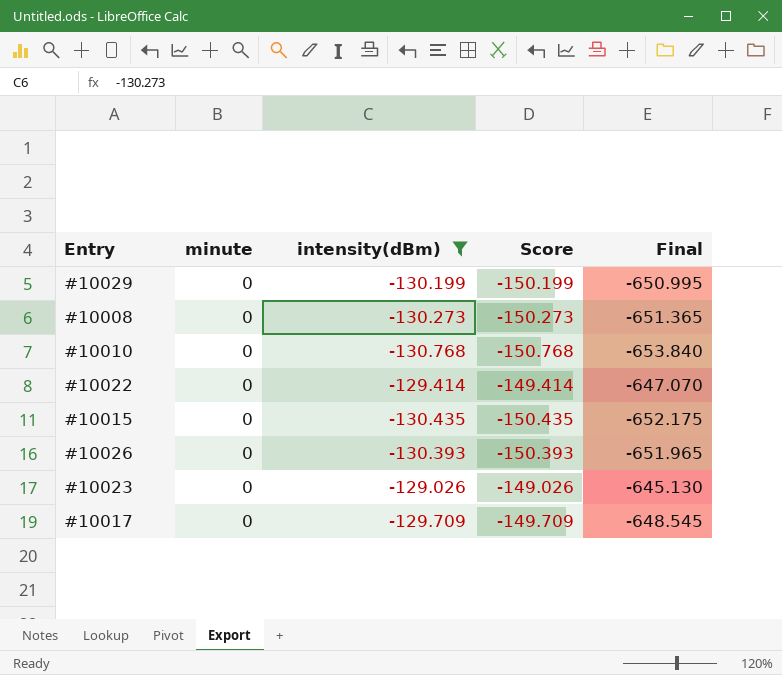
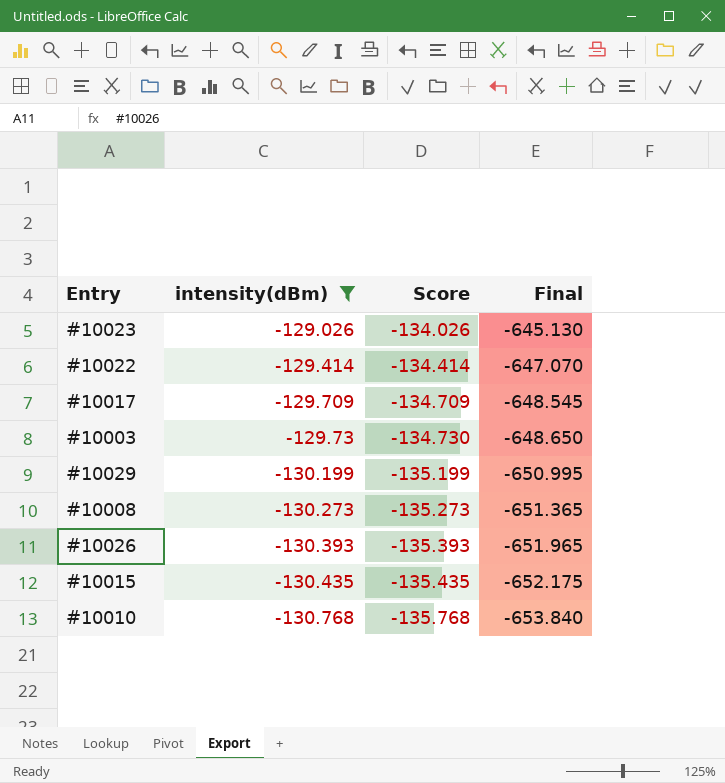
row order: none -> intensity(dBm) descending
column minute | position: 2 -> none
column Score | formula: [intensity(dBm)] - 20 -> [intensity(dBm)] - 5
row #10003: none -> -129.73 | -134.730 | -648.650

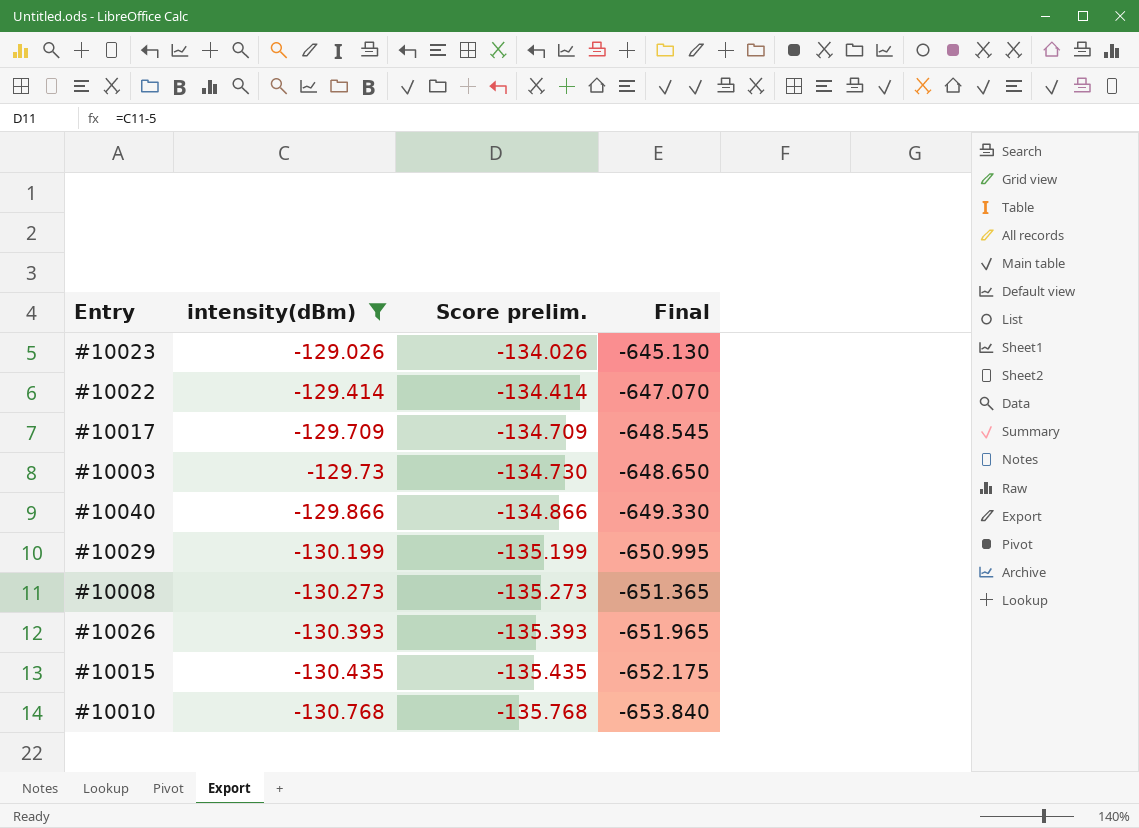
column name: Score -> Score prelim.
row #10040: none -> -129.866 | -134.866 | -649.330

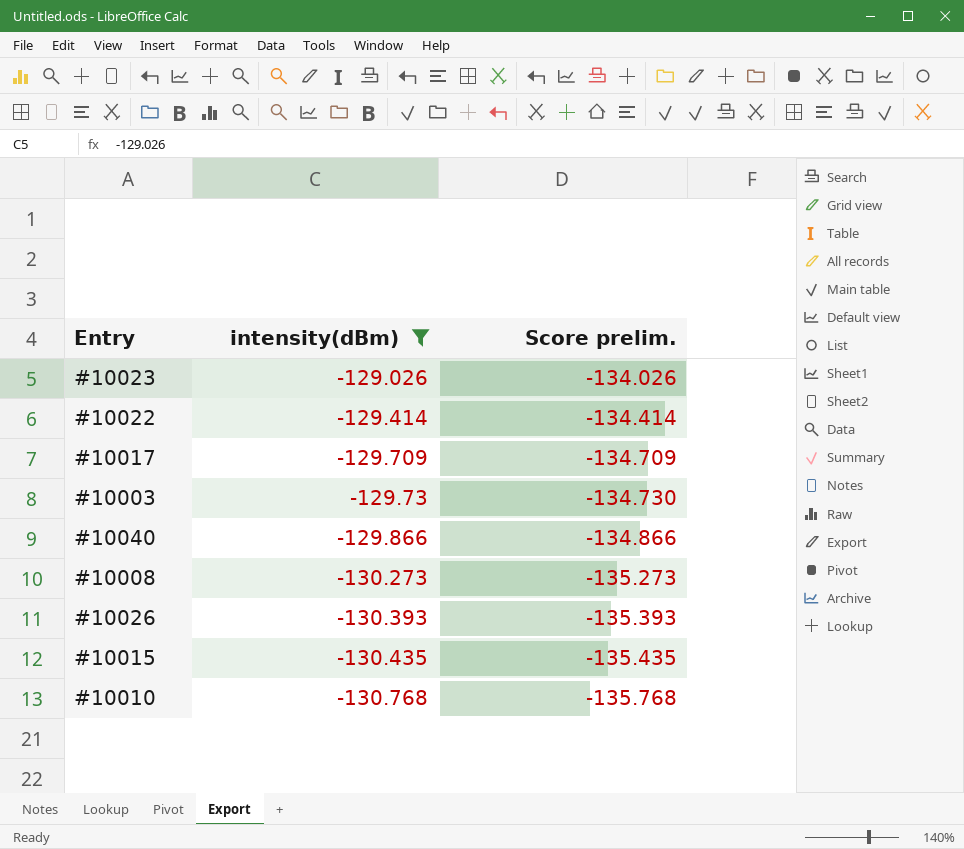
column Final | formula: [intensity(dBm)] * 5 -> none
row #10029: -130.199 | -135.199 | -650.995 -> none

